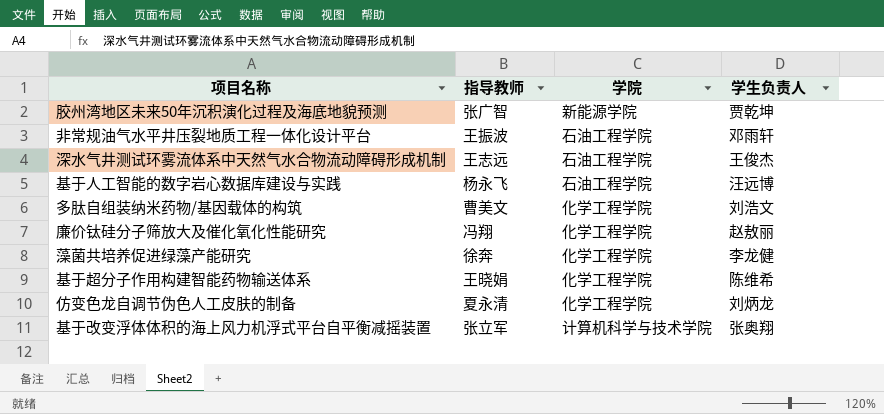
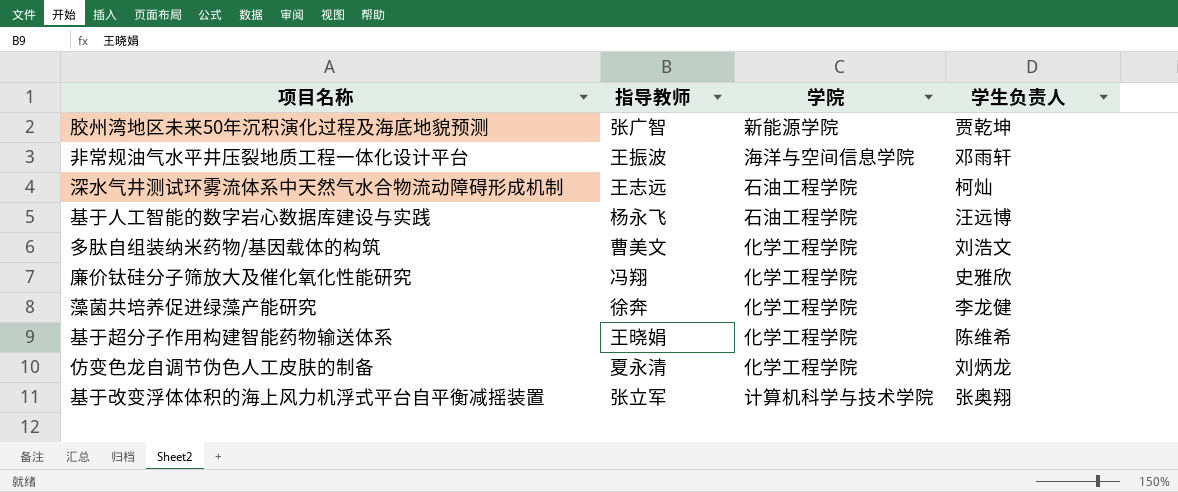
非常规油气水平井压裂地质工程一体化设计平台 | 学院: 石油工程学院 -> 海洋与空间信息学院
深水气井测试环雾流体系中天然气水合物流动障碍形成机制 | 学生负责人: 王俊杰 -> 柯灿
廉价钛硅分子筛放大及催化氧化性能研究 | 学生负责人: 赵敖丽 -> 史雅欣

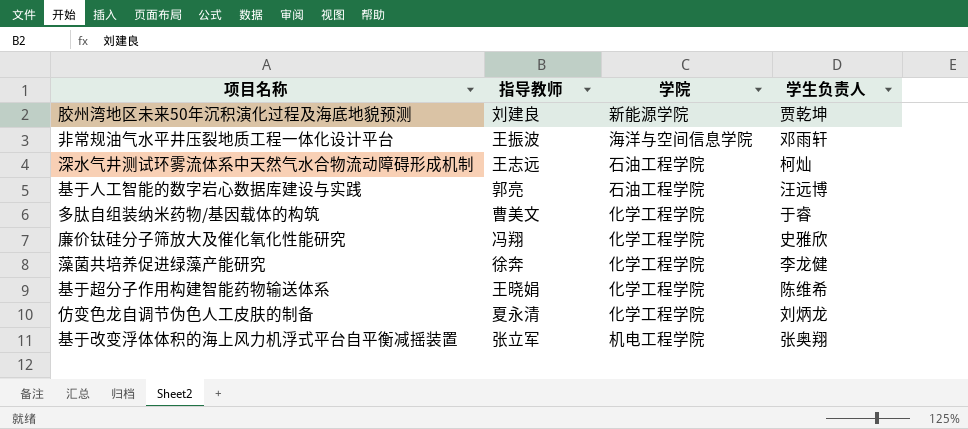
胶州湾地区未来50年沉积演化过程及海底地貌预测 | 指导教师: 张广智 -> 刘建良
基于人工智能的数字岩心数据库建设与实践 | 指导教师: 杨永飞 -> 郭亮
多肽自组装纳米药物/基因载体的构筑 | 学生负责人: 刘浩文 -> 于睿
基于改变浮体体积的海上风力机浮式平台自平衡减摇装置 | 学院: 计算机科学与技术学院 -> 机电工程学院

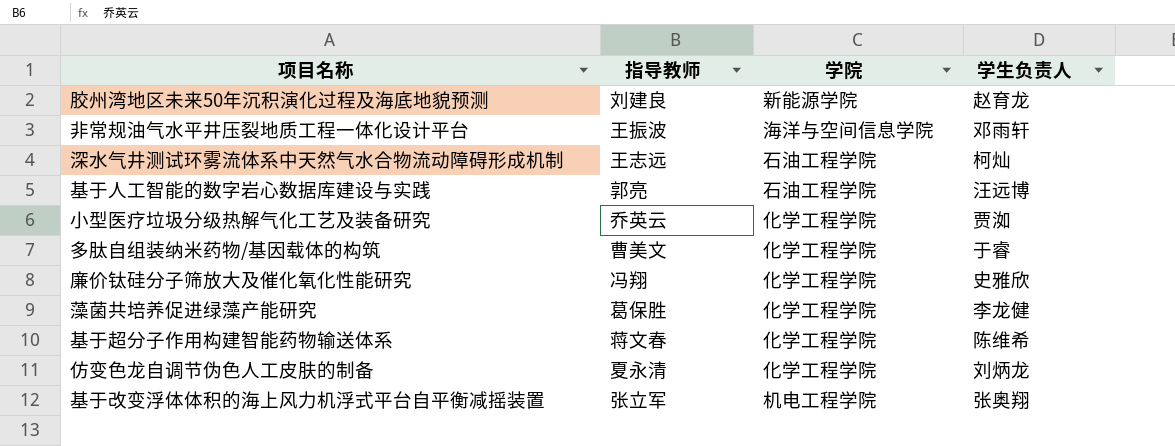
胶州湾地区未来50年沉积演化过程及海底地貌预测 | 学生负责人: 贾乾坤 -> 赵育龙
row 小型医疗垃圾分级热解气化工艺及装备研究: none -> 乔英云 | 化学工程学院 | 贾洳
藻菌共培养促进绿藻产能研究 | 指导教师: 徐奔 -> 葛保胜
基于超分子作用构建智能药物输送体系 | 指导教师: 王晓娟 -> 蒋文春

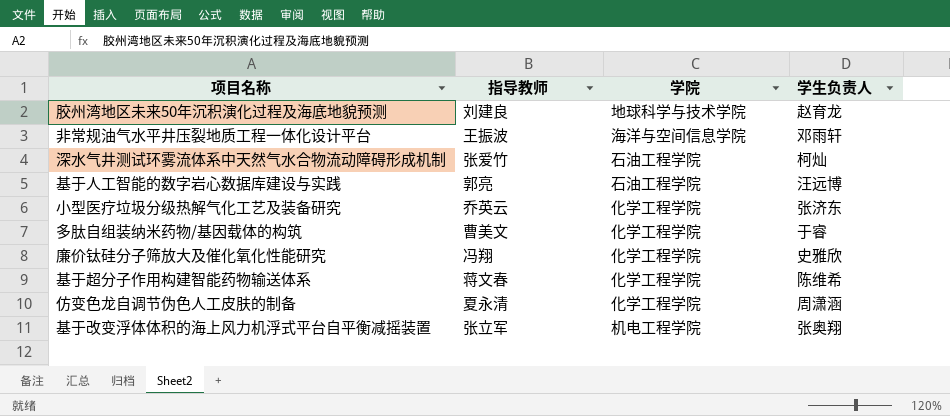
row 藻菌共培养促进绿藻产能研究: 葛保胜 | 化学工程学院 | 李龙健 -> none
胶州湾地区未来50年沉积演化过程及海底地貌预测 | 学院: 新能源学院 -> 地球科学与技术学院
深水气井测试环雾流体系中天然气水合物流动障碍形成机制 | 指导教师: 王志远 -> 张爱竹
小型医疗垃圾分级热解气化工艺及装备研究 | 学生负责人: 贾洳 -> 张济东
仿变色龙自调节伪色人工皮肤的制备 | 学生负责人: 刘炳龙 -> 周潇涵

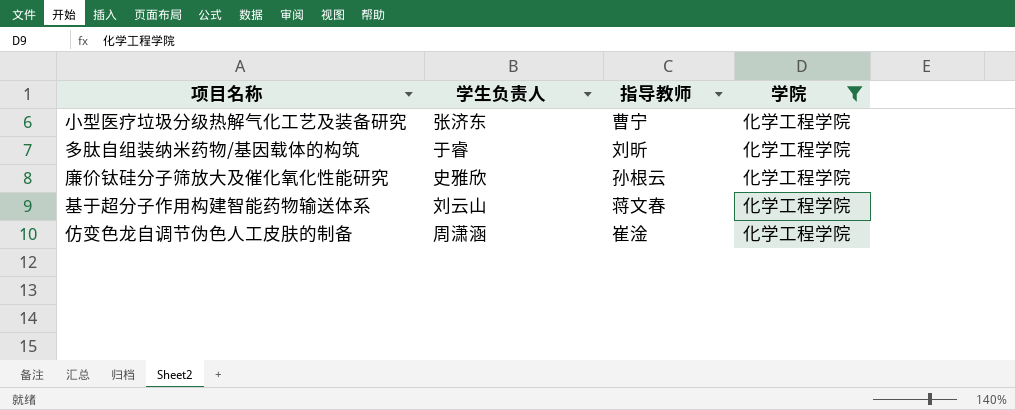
filter: none -> 学院 = 化学工程学院
column 学生负责人 | position: 4 -> 2
小型医疗垃圾分级热解气化工艺及装备研究 | 指导教师: 乔英云 -> 曹宁
多肽自组装纳米药物/基因载体的构筑 | 指导教师: 曹美文 -> 刘昕
廉价钛硅分子筛放大及催化氧化性能研究 | 指导教师: 冯翔 -> 孙根云
基于超分子作用构建智能药物输送体系 | 学生负责人: 陈维希 -> 刘云山
仿变色龙自调节伪色人工皮肤的制备 | 指导教师: 夏永清 -> 崔淦

